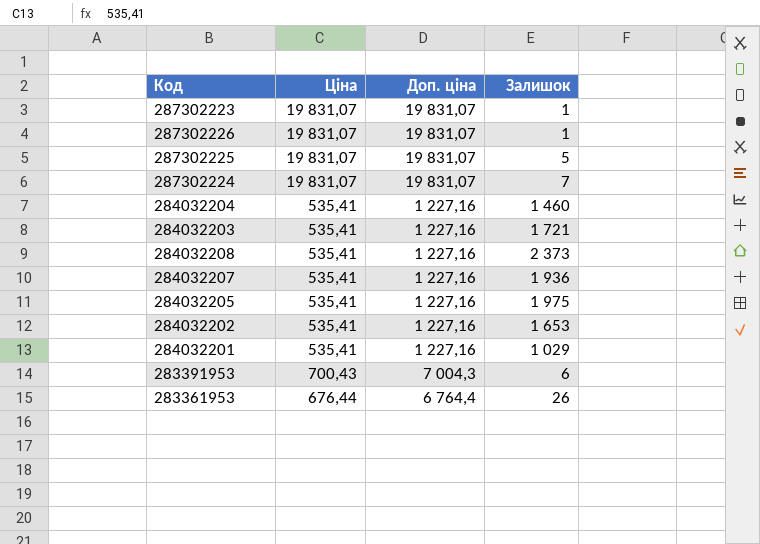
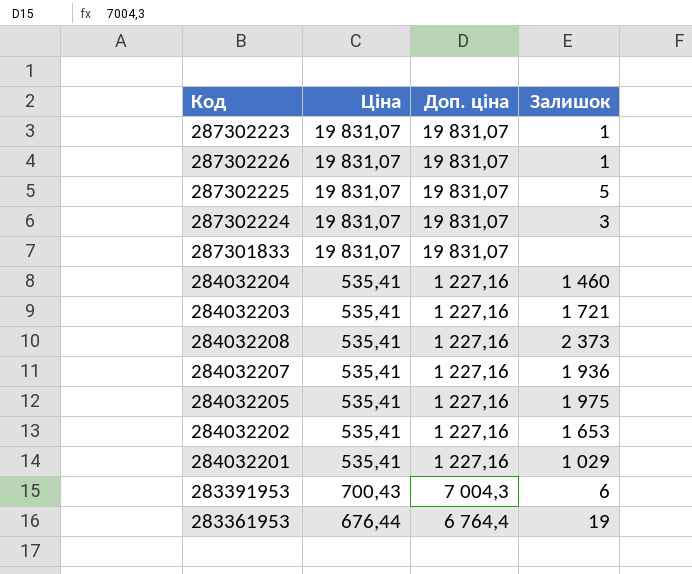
287302224 | Залишок: 7 -> 3
row 287301833: none -> 19 831,07 | 19 831,07 | none
283361953 | Залишок: 26 -> 19

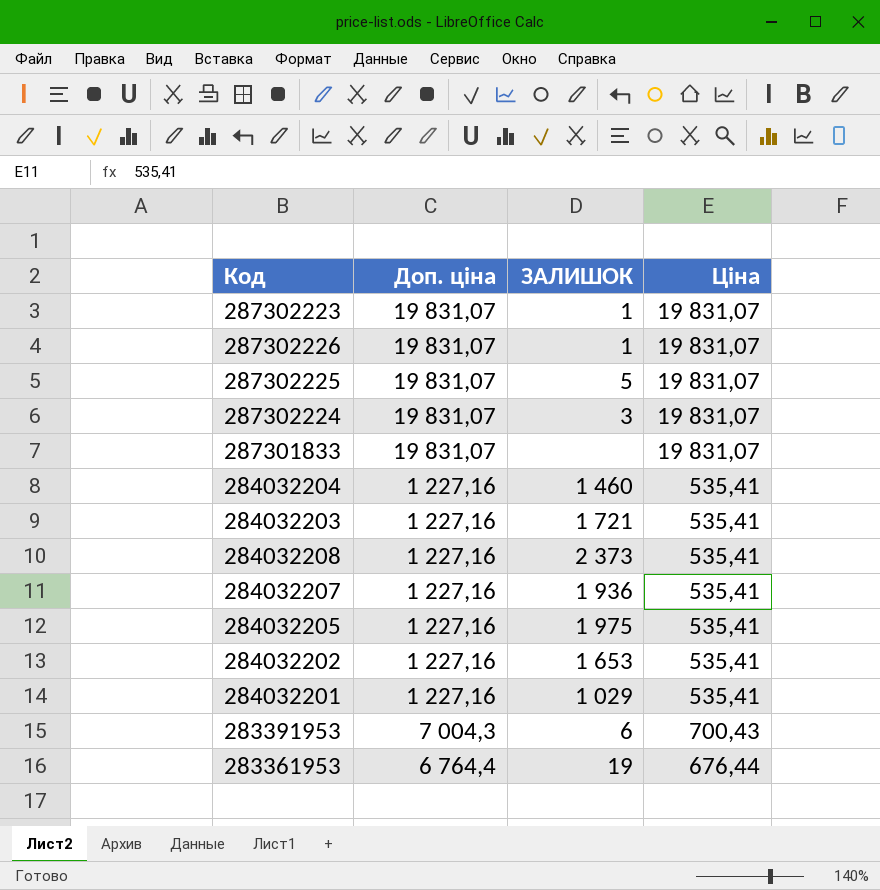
column name: Залишок -> ЗАЛИШОК
column Ціна | position: 2 -> 4

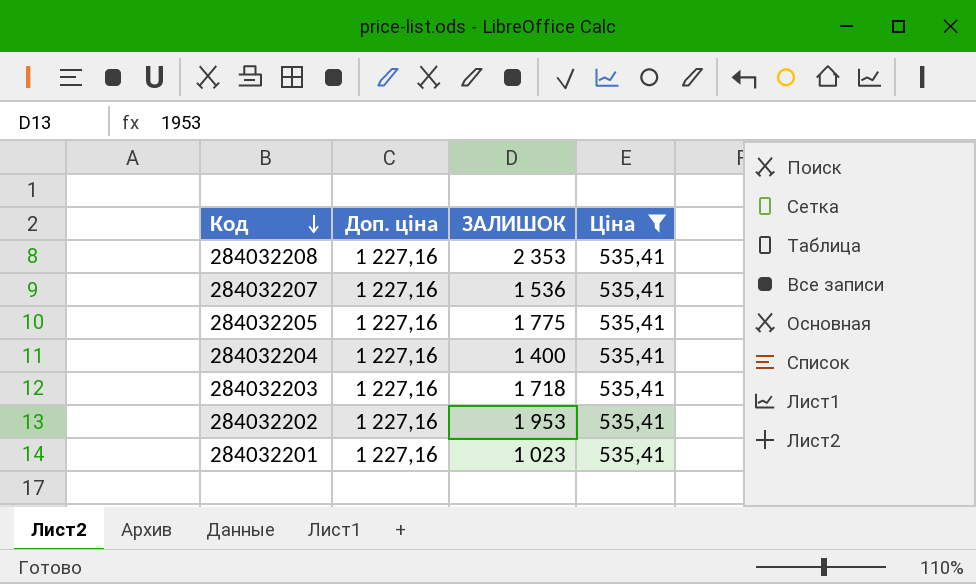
filter: none -> Ціна = 535,41
row order: none -> Код descending
284032208 | ЗАЛИШОК: 2 373 -> 2 353
284032207 | ЗАЛИШОК: 1 936 -> 1 536
284032205 | ЗАЛИШОК: 1 975 -> 1 775
284032204 | ЗАЛИШОК: 1 460 -> 1 400
284032203 | ЗАЛИШОК: 1 721 -> 1 718
284032202 | ЗАЛИШОК: 1 653 -> 1 953
284032201 | ЗАЛИШОК: 1 029 -> 1 023

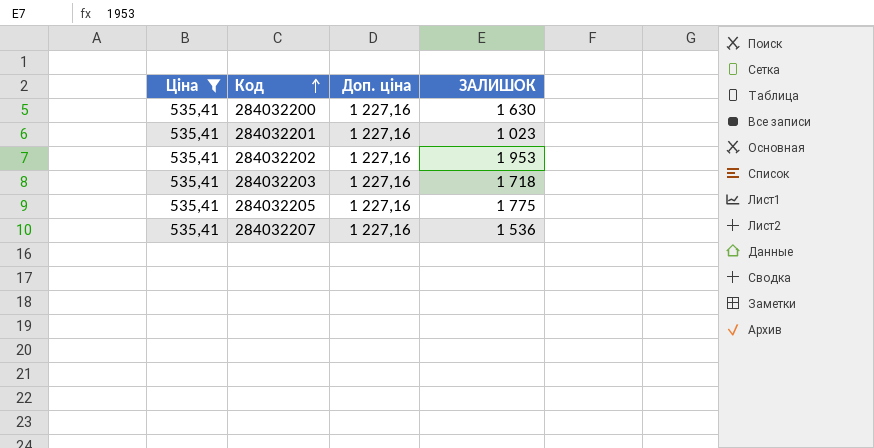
row order: Код descending -> Код ascending
column Ціна | position: 4 -> 1
row 284032208: 1 227,16 | 2 353 | 535,41 -> none
row 284032204: 1 227,16 | 1 400 | 535,41 -> none
row 284032200: none -> 535,41 | 1 227,16 | 1 630

